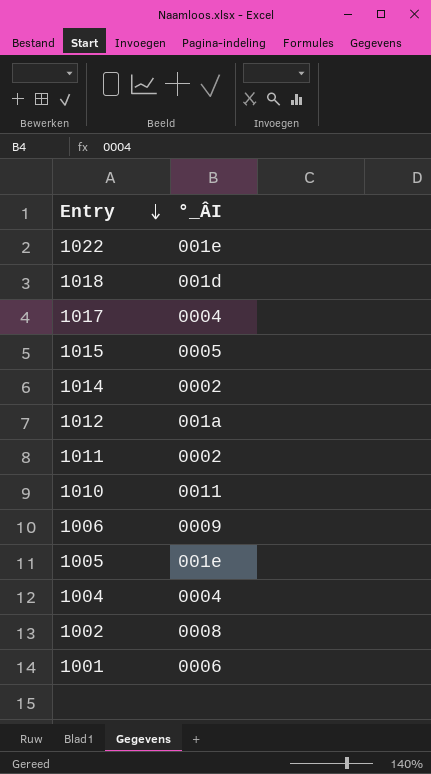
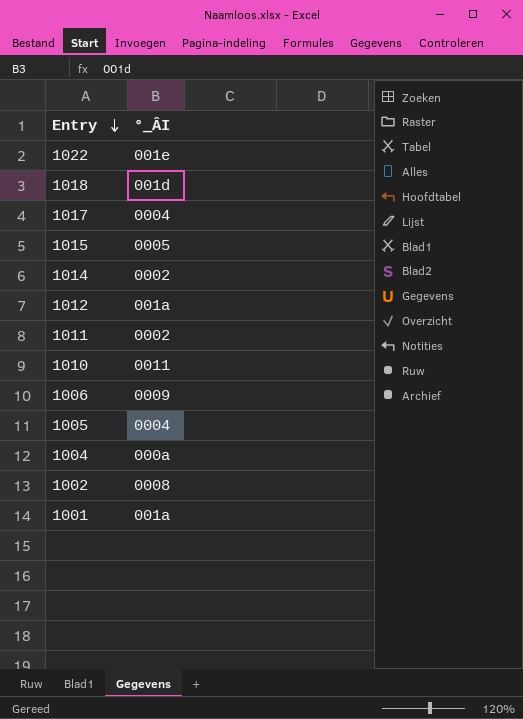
1005 | °_ÂI: 001e -> 0004
1004 | °_ÂI: 0004 -> 000a
1001 | °_ÂI: 0006 -> 001a

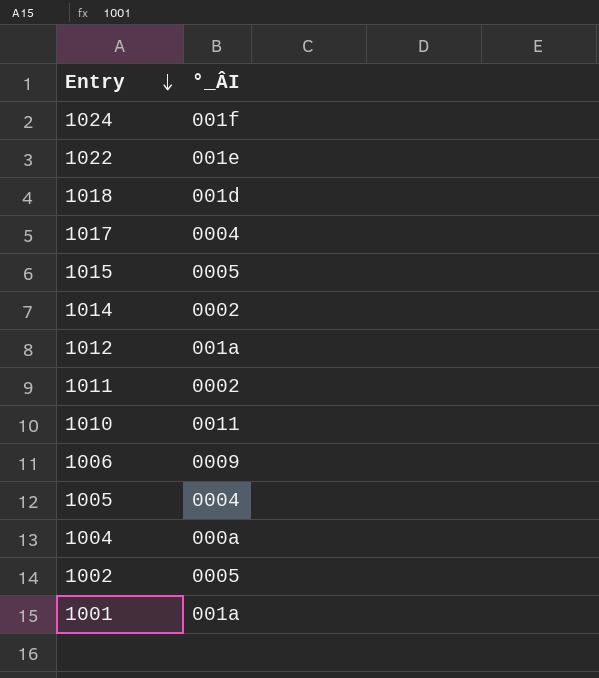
row 1024: none -> 001f
1002 | °_ÂI: 0008 -> 0005

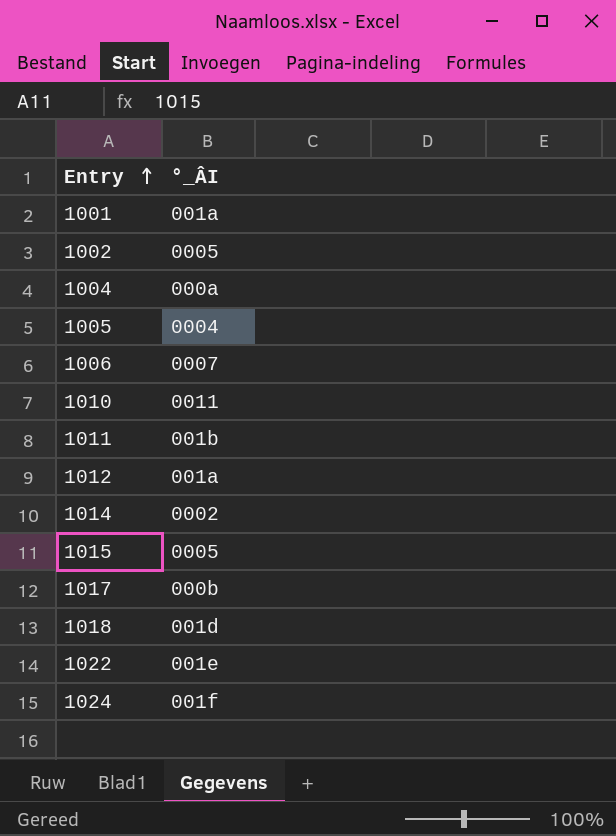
row order: Entry descending -> Entry ascending
1006 | °_ÂI: 0009 -> 0007
1011 | °_ÂI: 0002 -> 001b
1017 | °_ÂI: 0004 -> 000b

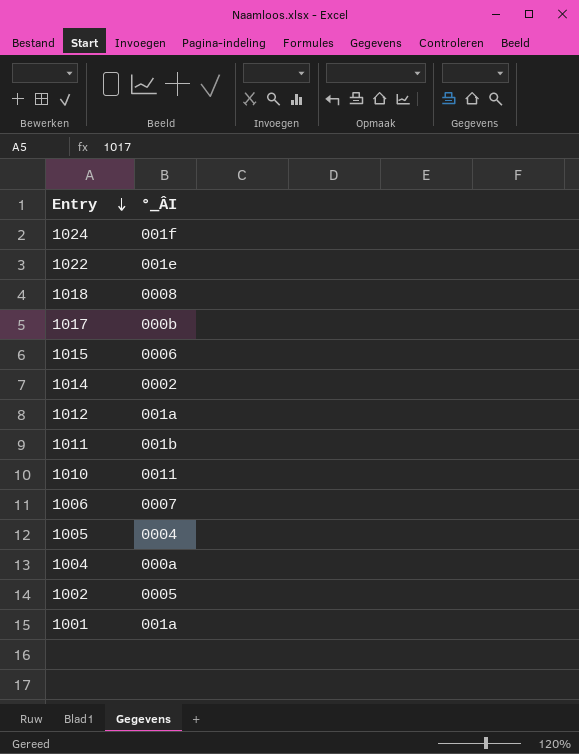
row order: Entry ascending -> Entry descending
1018 | °_ÂI: 001d -> 0008
1015 | °_ÂI: 0005 -> 0006

